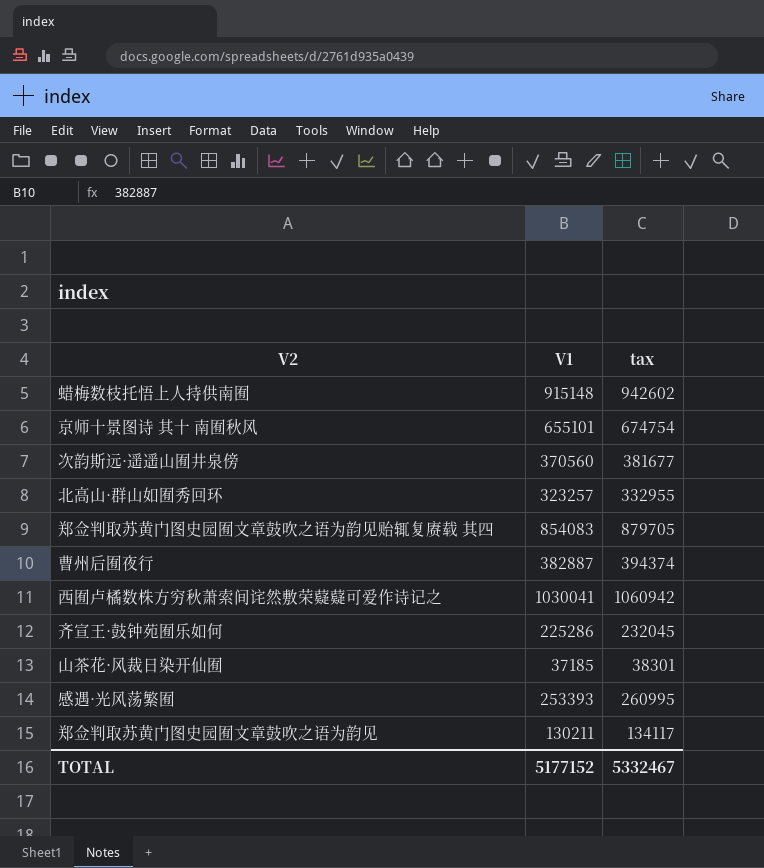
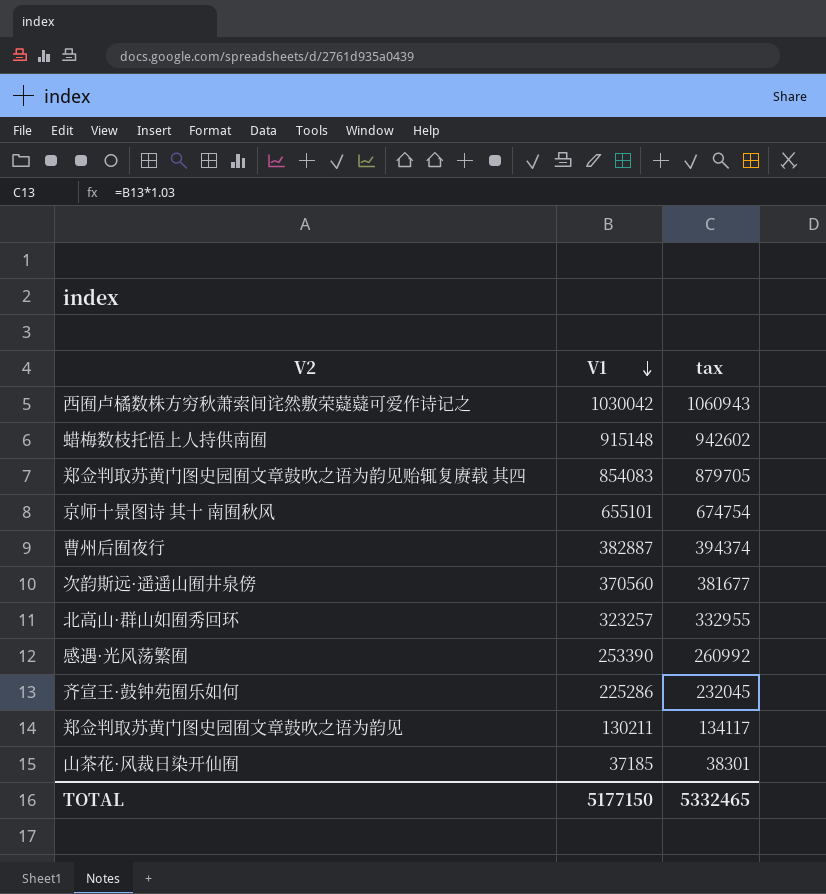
row order: none -> V1 descending
西囿卢橘数株方穷秋萧索间诧然敷荣薿薿可爱作诗记之 | V1: 1030041 -> 1030042
西囿卢橘数株方穷秋萧索间诧然敷荣薿薿可爱作诗记之 | tax: 1060942 -> 1060943
感遇·光风荡繁囿 | V1: 253393 -> 253390
感遇·光风荡繁囿 | tax: 260995 -> 260992
TOTAL | V1: 5177152 -> 5177150
TOTAL | tax: 5332467 -> 5332465

